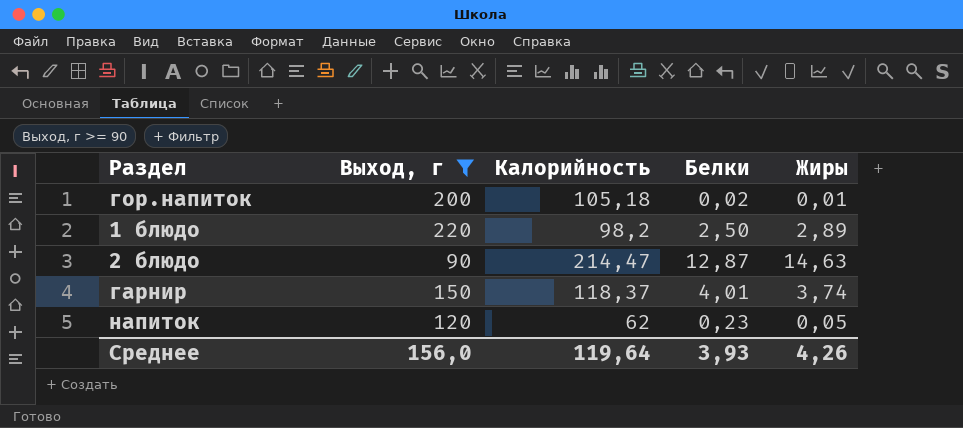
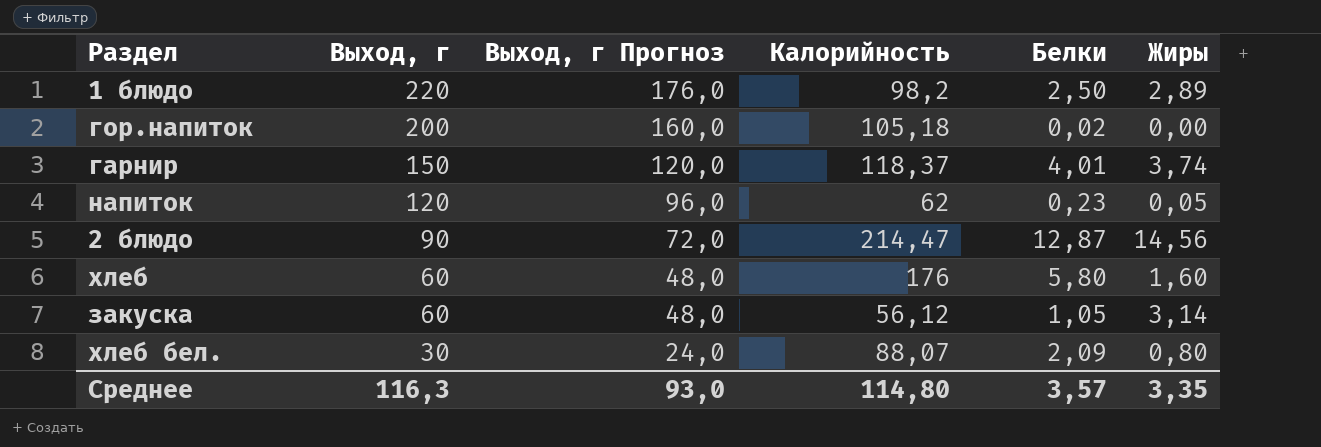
filter: Выход, г >= 90 -> none
row order: none -> Выход, г descending
column Выход, г Прогноз | formula: none -> [Выход, г] * 0,8
гор.напиток | Жиры: 0,01 -> 0,00
2 блюдо | Жиры: 14,63 -> 14,56
Среднее | Выход, г: 156,0 -> 116,3
Среднее | Калорийность: 119,64 -> 114,80
Среднее | Белки: 3,93 -> 3,57
Среднее | Жиры: 4,26 -> 3,35

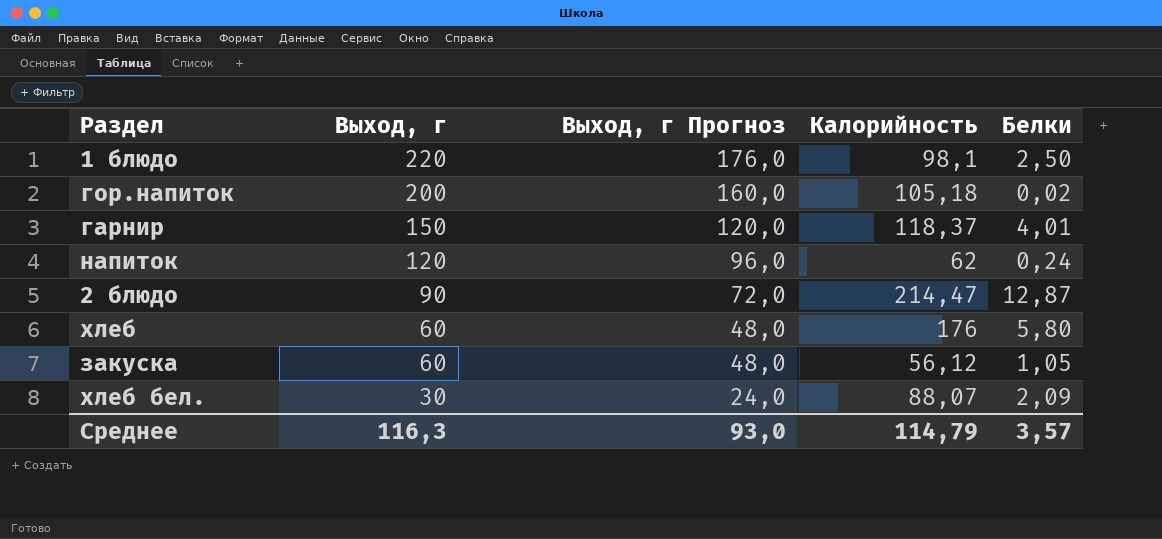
column Жиры | position: 6 -> none
1 блюдо | Калорийность: 98,2 -> 98,1
напиток | Белки: 0,23 -> 0,24
Среднее | Калорийность: 114,80 -> 114,79

